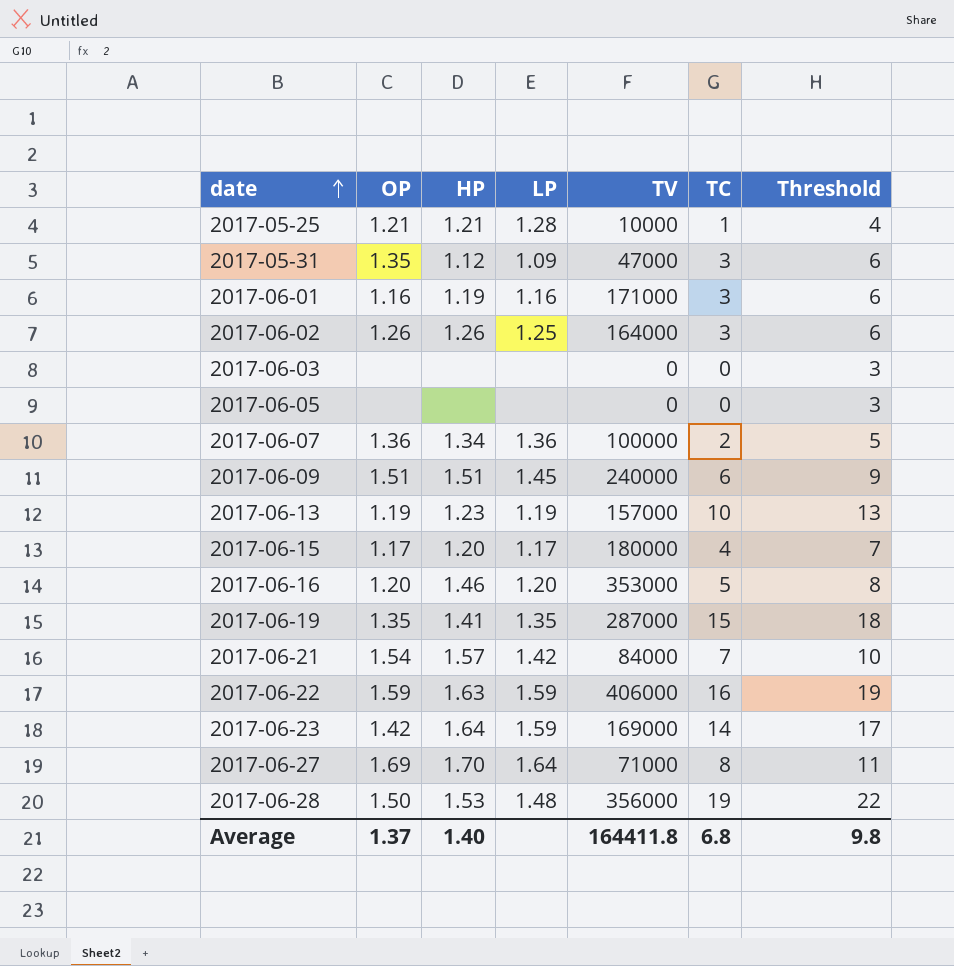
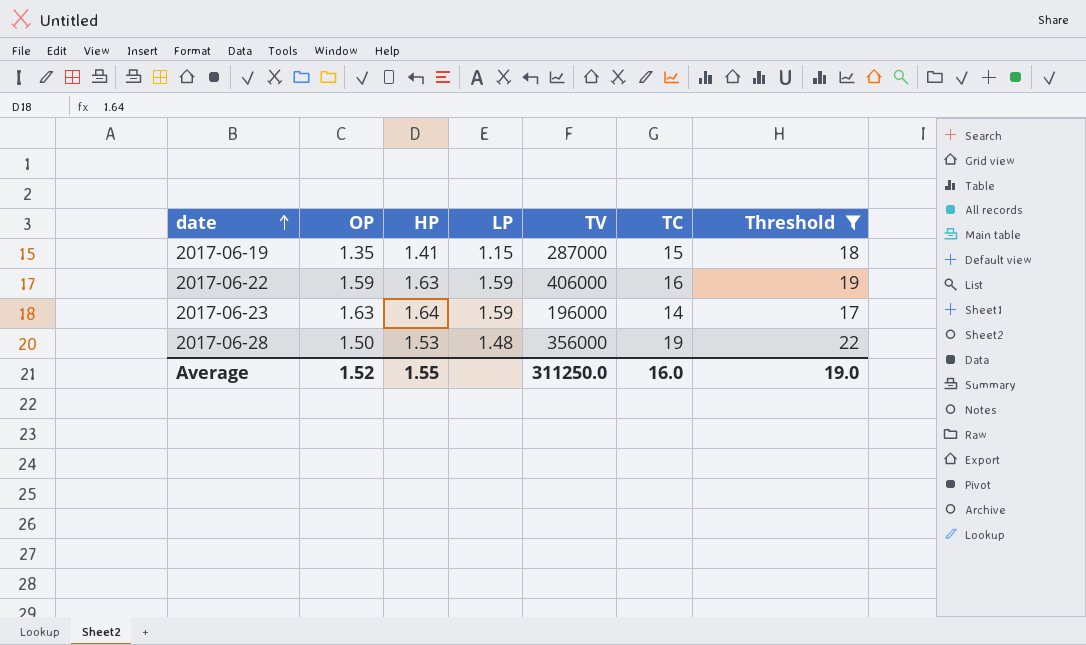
filter: none -> Threshold >= 17
2017-06-19 | LP: 1.35 -> 1.15
2017-06-23 | OP: 1.42 -> 1.63
2017-06-23 | TV: 169000 -> 196000
Average | OP: 1.37 -> 1.52
Average | HP: 1.40 -> 1.55
Average | TV: 164411.8 -> 311250.0
Average | TC: 6.8 -> 16.0
Average | Threshold: 9.8 -> 19.0

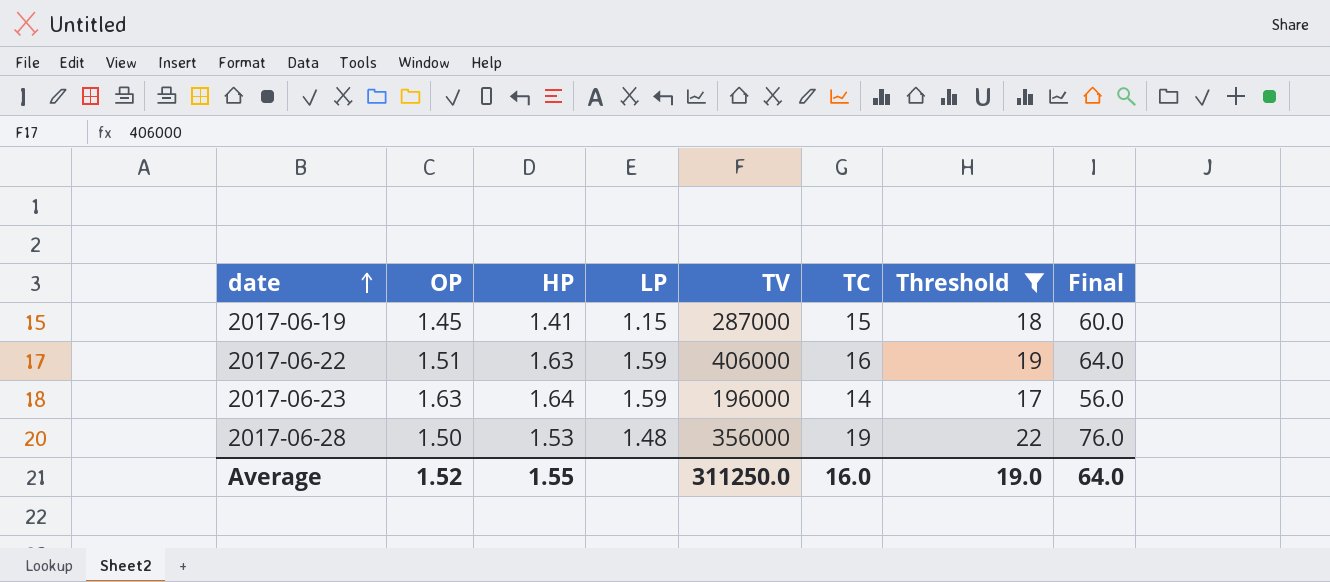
column Final | formula: none -> [TC] * 4
2017-06-19 | OP: 1.35 -> 1.45
2017-06-22 | OP: 1.59 -> 1.51

